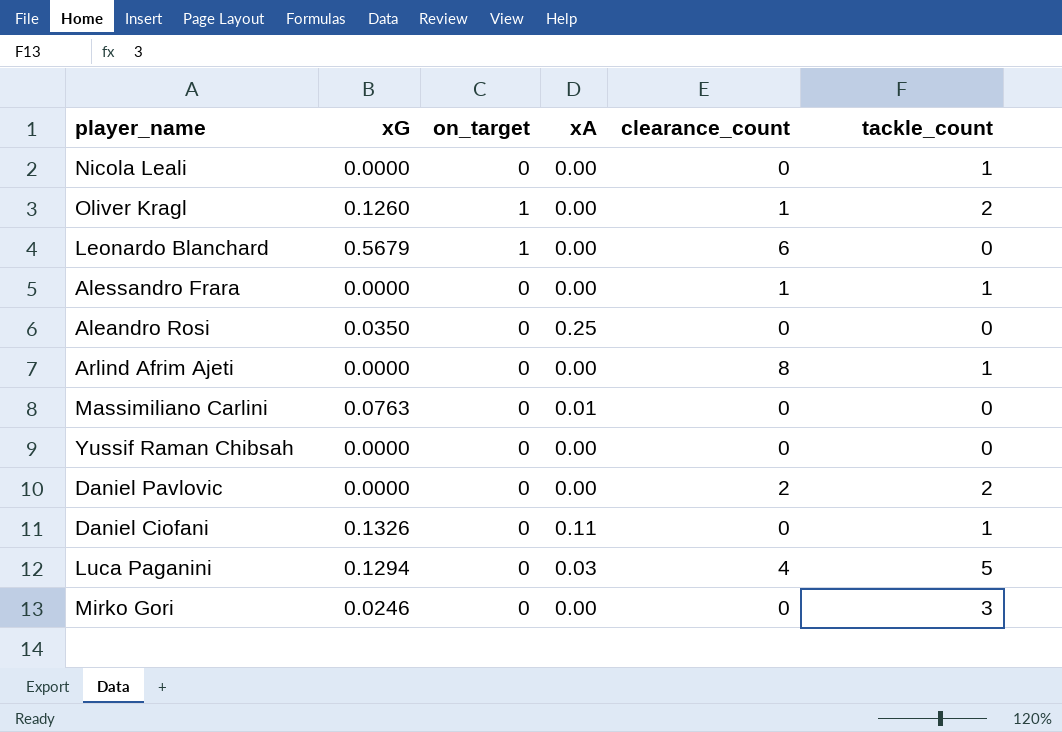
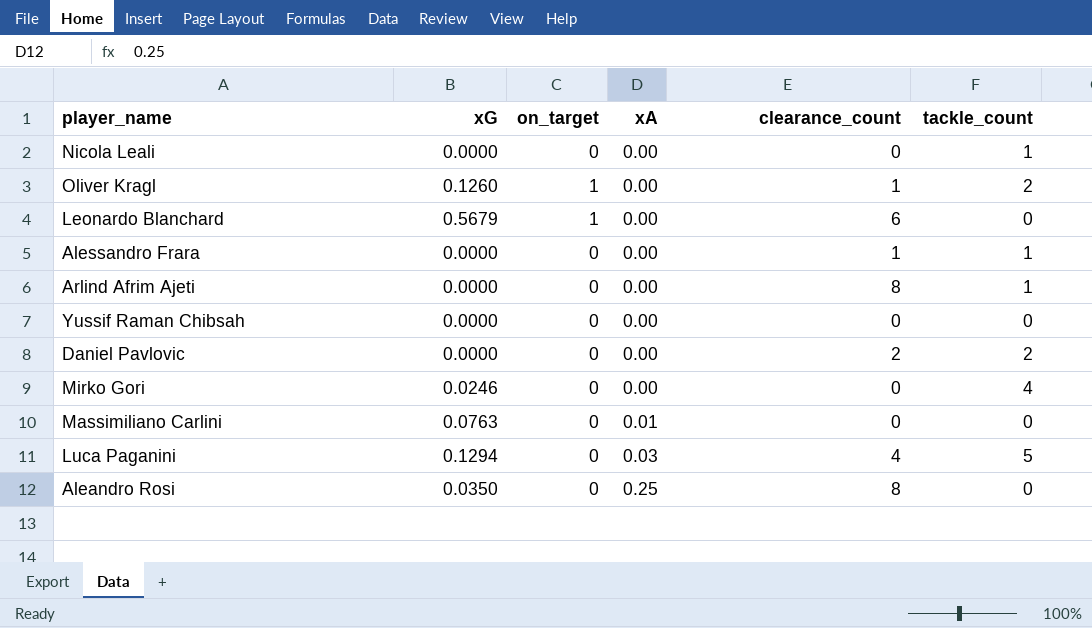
row order: none -> xA ascending
row Daniel Ciofani: 0.1326 | 0 | 0.11 | 0 | 1 -> none
Mirko Gori | tackle_count: 3 -> 4
Aleandro Rosi | clearance_count: 0 -> 8

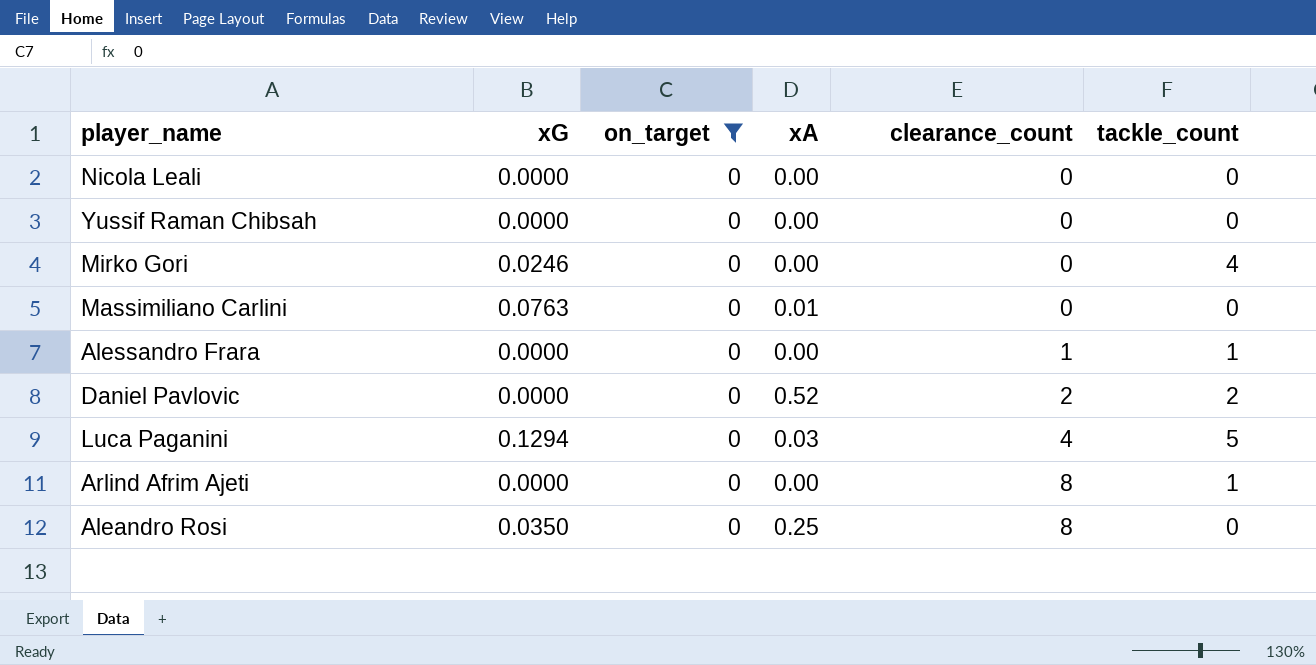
filter: none -> on_target = 0
row order: xA ascending -> clearance_count ascending
Nicola Leali | tackle_count: 1 -> 0
Daniel Pavlovic | xA: 0.00 -> 0.52

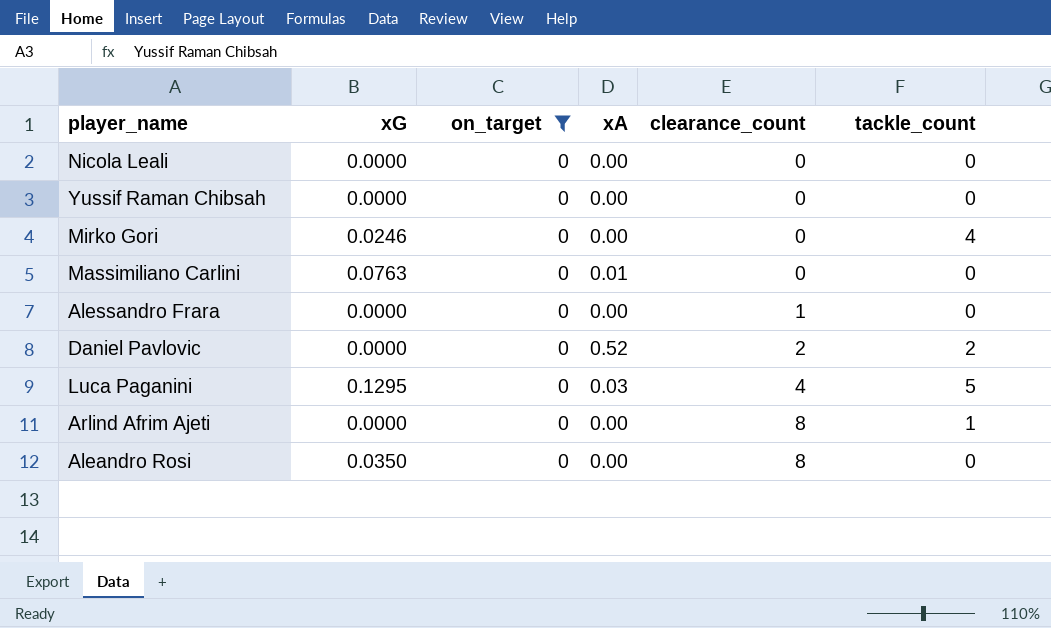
Alessandro Frara | tackle_count: 1 -> 0
Luca Paganini | xG: 0.1294 -> 0.1295
Aleandro Rosi | xA: 0.25 -> 0.00

